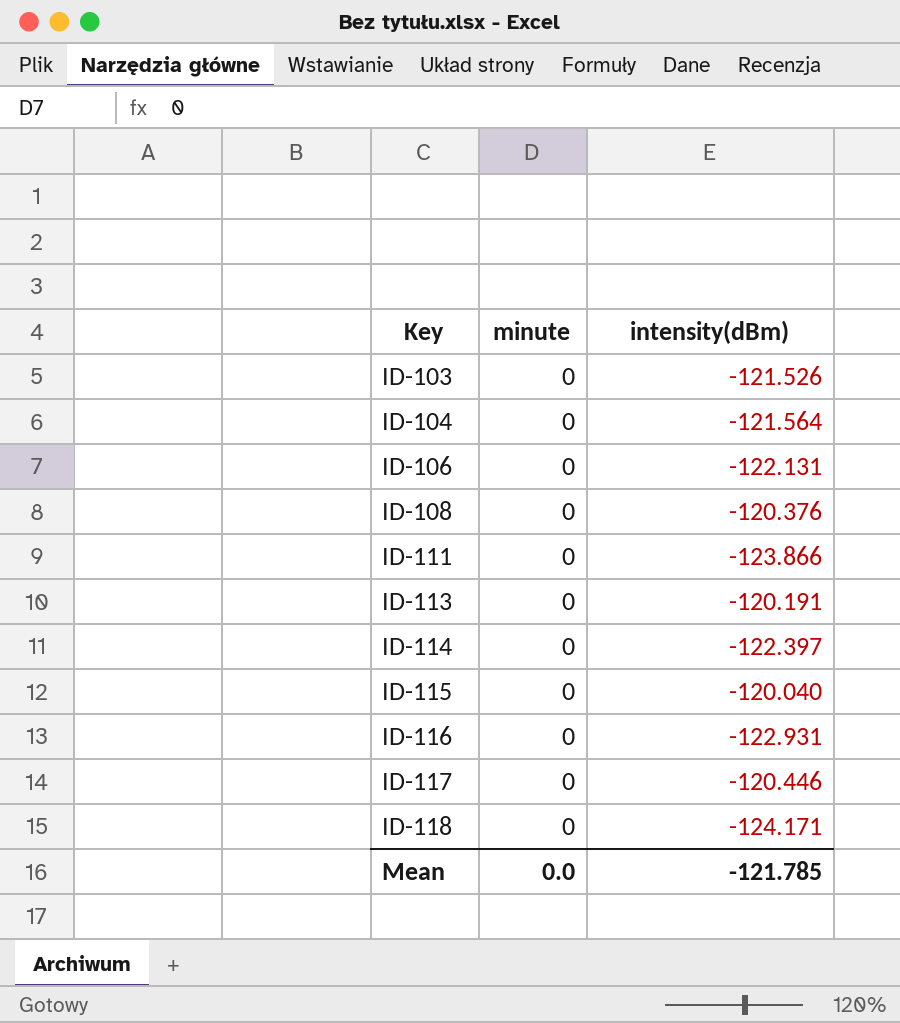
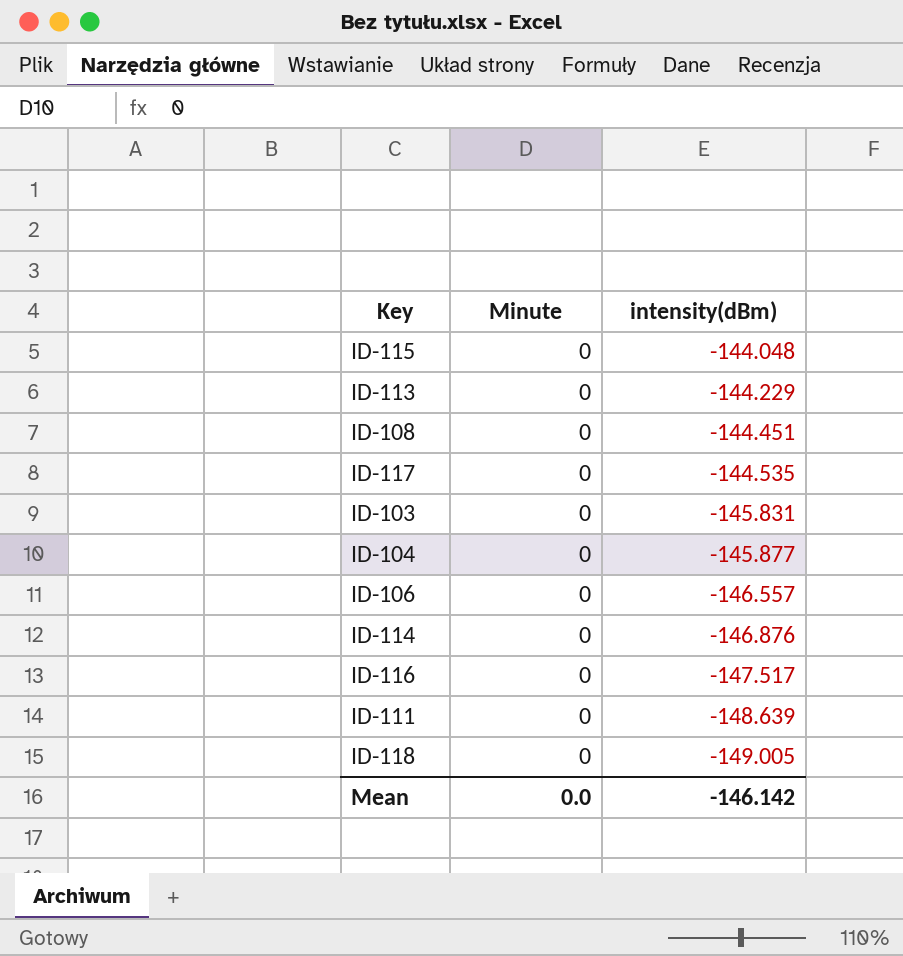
row order: Key ascending -> intensity(dBm) descending
column name: minute -> Minute
ID-115 | intensity(dBm): -120.040 -> -144.048
ID-113 | intensity(dBm): -120.191 -> -144.229
ID-108 | intensity(dBm): -120.376 -> -144.451
ID-117 | intensity(dBm): -120.446 -> -144.535
ID-103 | intensity(dBm): -121.526 -> -145.831
ID-104 | intensity(dBm): -121.564 -> -145.877
ID-106 | intensity(dBm): -122.131 -> -146.557
ID-114 | intensity(dBm): -122.397 -> -146.876
ID-116 | intensity(dBm): -122.931 -> -147.517
ID-111 | intensity(dBm): -123.866 -> -148.639
ID-118 | intensity(dBm): -124.171 -> -149.005
Mean | intensity(dBm): -121.785 -> -146.142

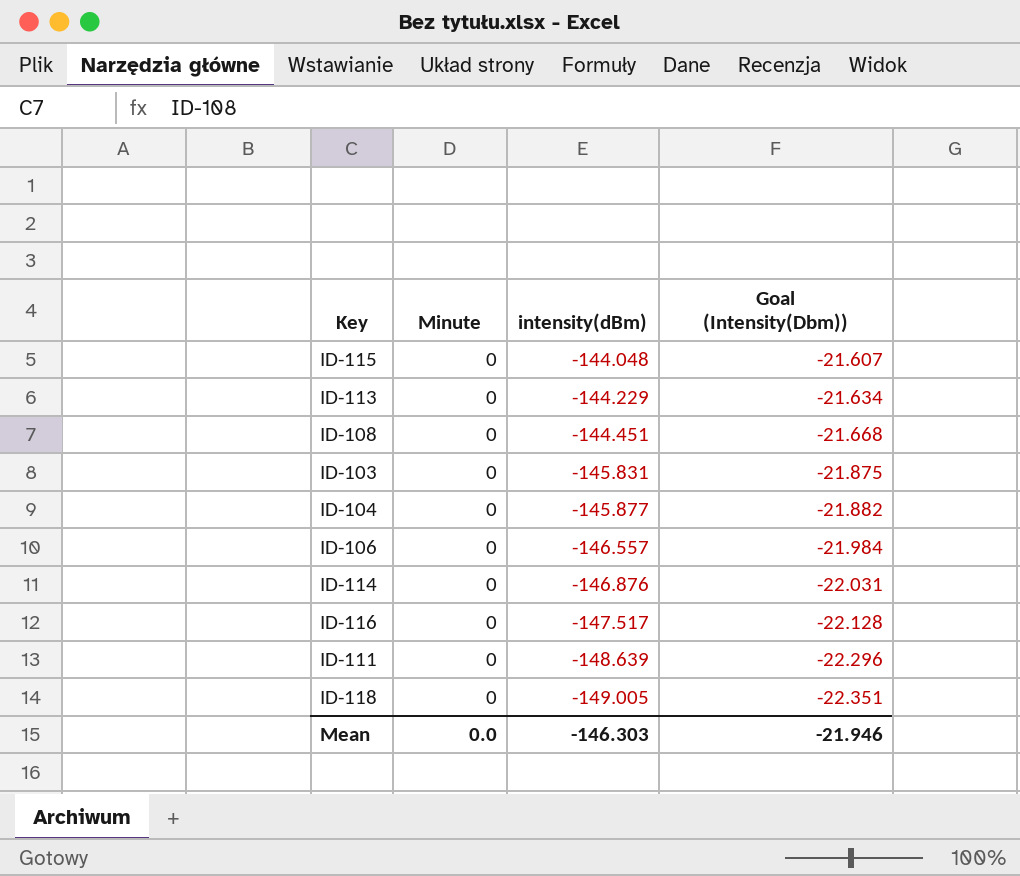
column Goal (Intensity(Dbm)) | formula: none -> [intensity(dBm)] * 0.15
row ID-117: 0 | -144.535 -> none
Mean | intensity(dBm): -146.142 -> -146.303

